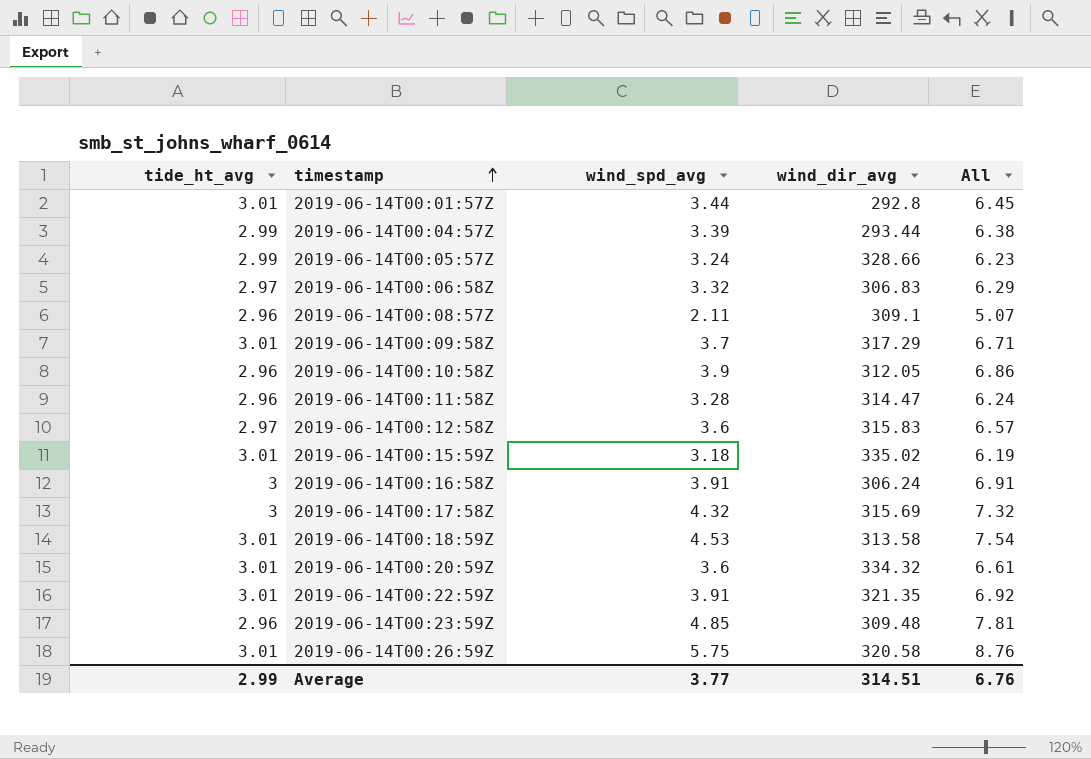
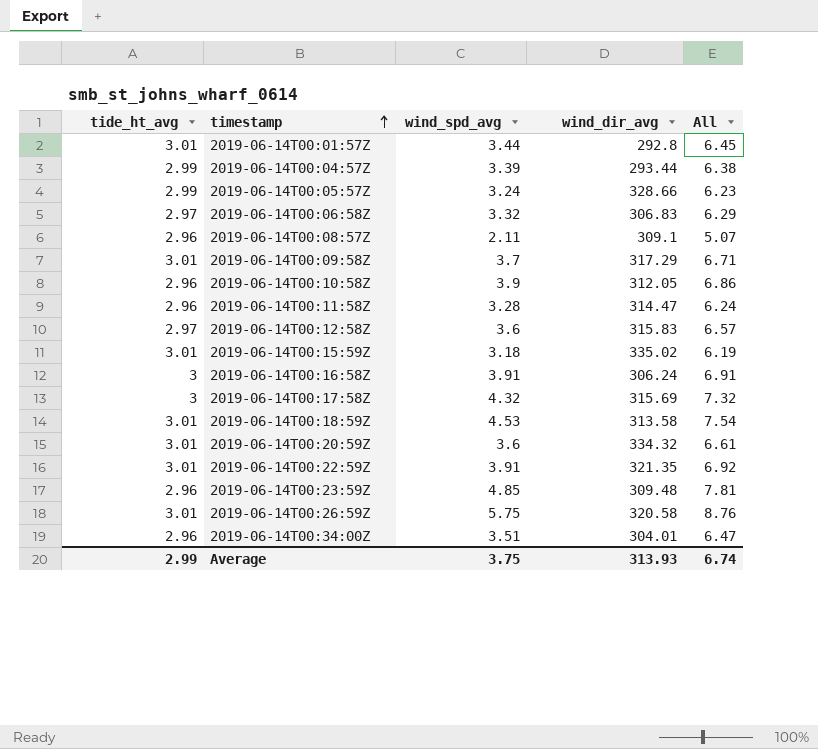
row 2019-06-14T00:34:00Z: none -> 2.96 | 3.51 | 304.01 | 6.47
Average | wind_spd_avg: 3.77 -> 3.75
Average | wind_dir_avg: 314.51 -> 313.93
Average | All: 6.76 -> 6.74

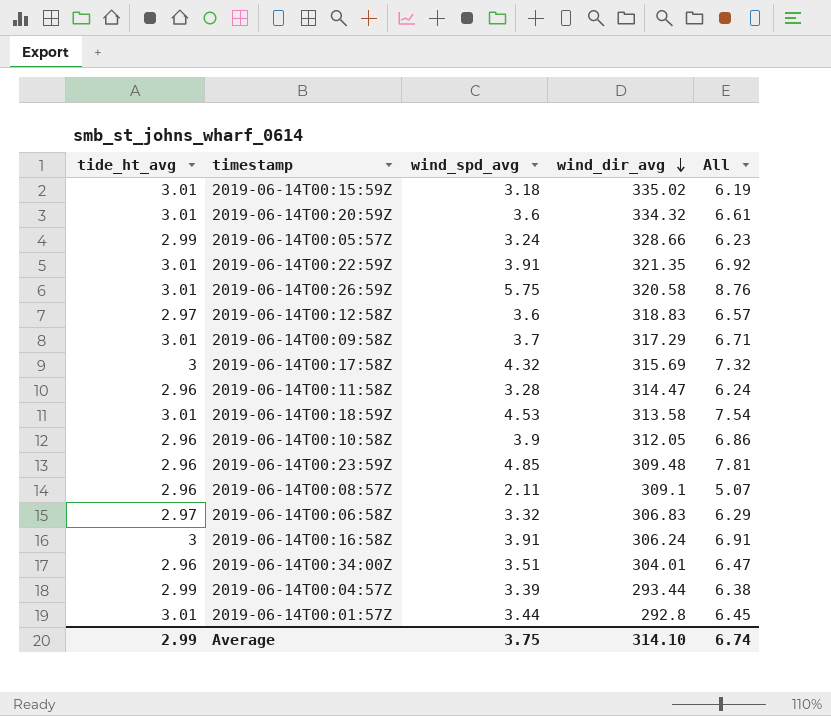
row order: timestamp ascending -> wind_dir_avg descending
2019-06-14T00:12:58Z | wind_dir_avg: 315.83 -> 318.83
Average | wind_dir_avg: 313.93 -> 314.10

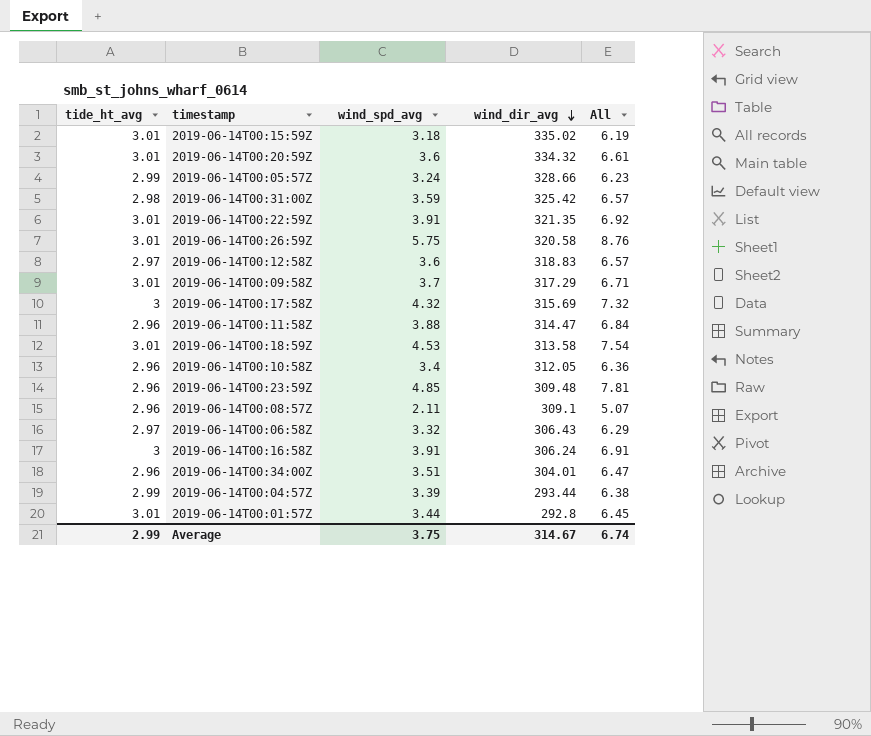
row 2019-06-14T00:31:00Z: none -> 2.98 | 3.59 | 325.42 | 6.57
2019-06-14T00:11:58Z | wind_spd_avg: 3.28 -> 3.88
2019-06-14T00:11:58Z | All: 6.24 -> 6.84
2019-06-14T00:10:58Z | wind_spd_avg: 3.9 -> 3.4
2019-06-14T00:10:58Z | All: 6.86 -> 6.36
2019-06-14T00:06:58Z | wind_dir_avg: 306.83 -> 306.43
Average | wind_dir_avg: 314.10 -> 314.67

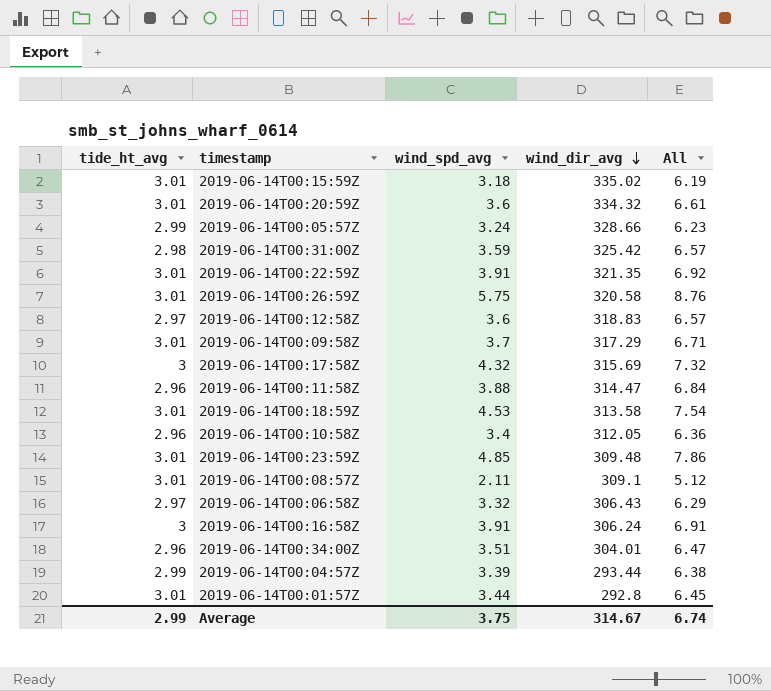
2019-06-14T00:23:59Z | tide_ht_avg: 2.96 -> 3.01
2019-06-14T00:23:59Z | All: 7.81 -> 7.86
2019-06-14T00:08:57Z | tide_ht_avg: 2.96 -> 3.01
2019-06-14T00:08:57Z | All: 5.07 -> 5.12

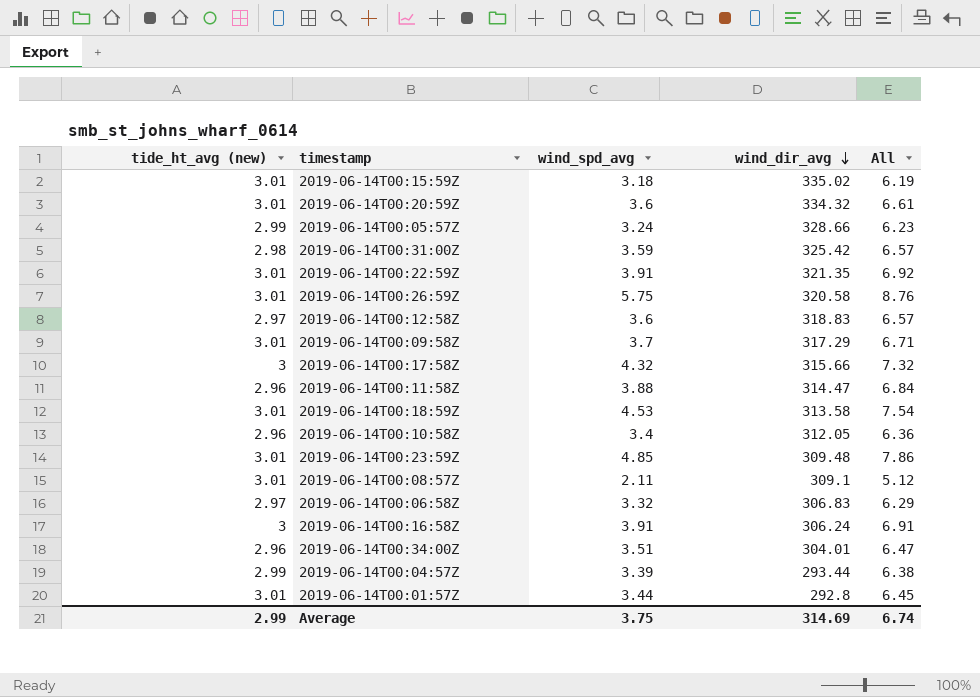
column name: tide_ht_avg -> tide_ht_avg (new)
2019-06-14T00:17:58Z | wind_dir_avg: 315.69 -> 315.66
2019-06-14T00:06:58Z | wind_dir_avg: 306.43 -> 306.83
Average | wind_dir_avg: 314.67 -> 314.69

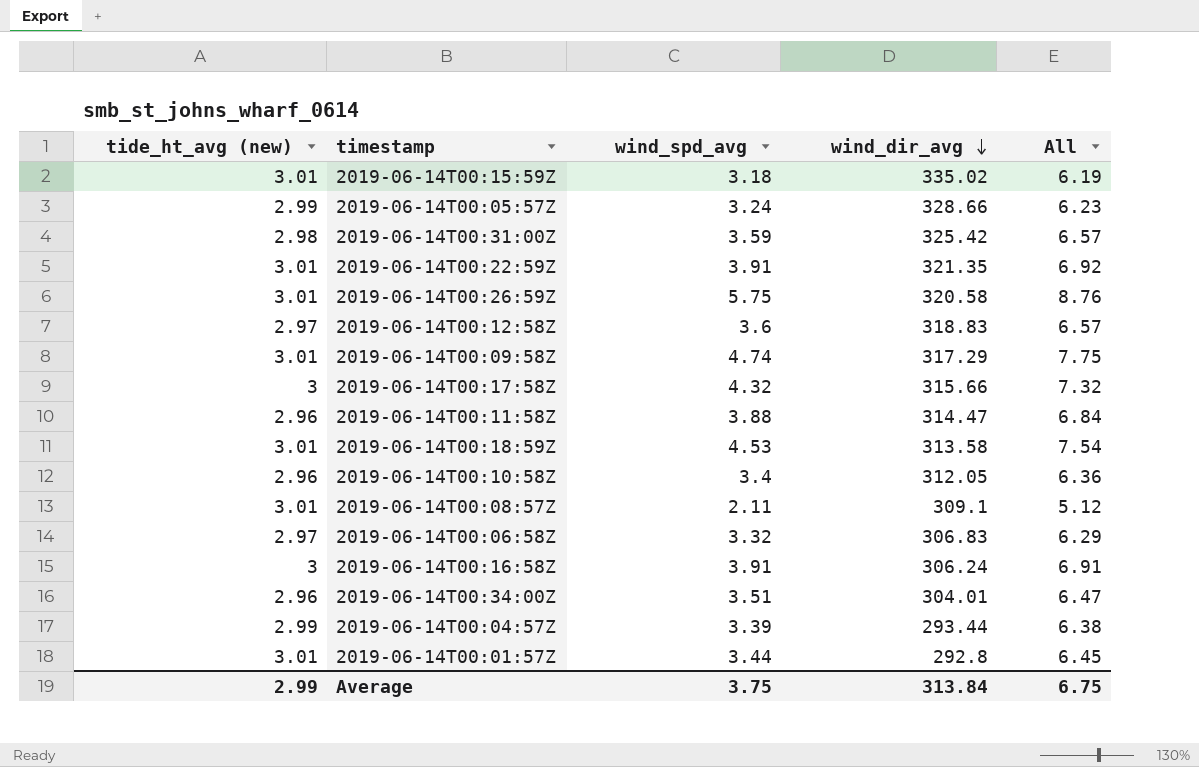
row 2019-06-14T00:20:59Z: 3.01 | 3.6 | 334.32 | 6.61 -> none
row 2019-06-14T00:23:59Z: 3.01 | 4.85 | 309.48 | 7.86 -> none
2019-06-14T00:09:58Z | wind_spd_avg: 3.7 -> 4.74
2019-06-14T00:09:58Z | All: 6.71 -> 7.75
Average | wind_dir_avg: 314.69 -> 313.84
Average | All: 6.74 -> 6.75

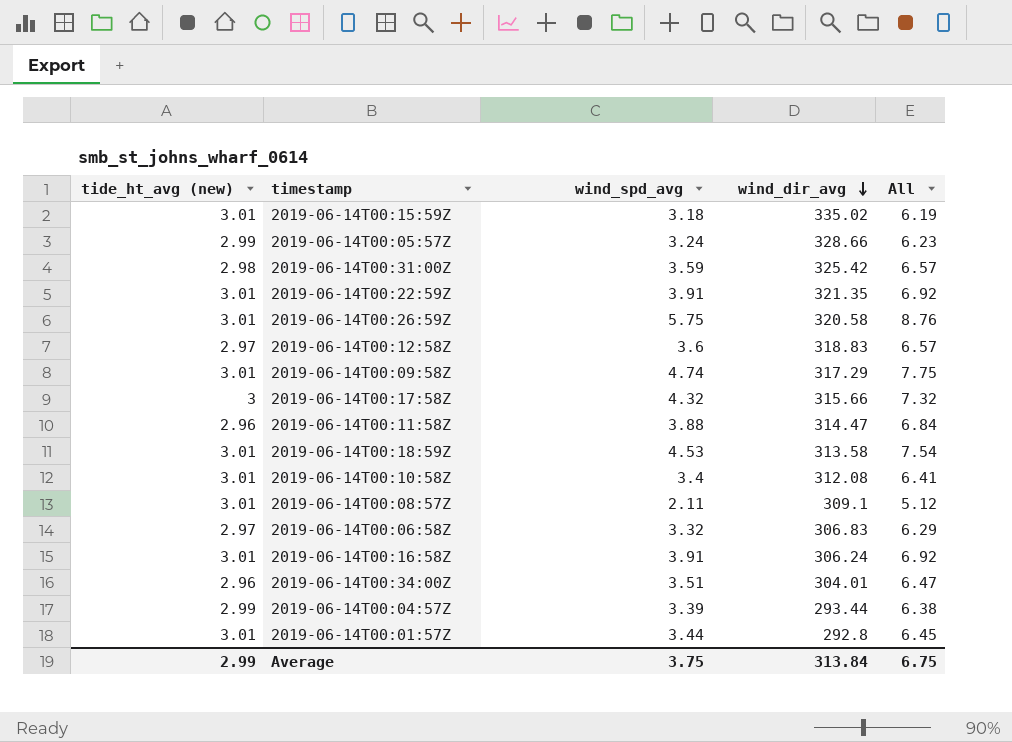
2019-06-14T00:10:58Z | tide_ht_avg (new): 2.96 -> 3.01
2019-06-14T00:10:58Z | wind_dir_avg: 312.05 -> 312.08
2019-06-14T00:10:58Z | All: 6.36 -> 6.41
2019-06-14T00:16:58Z | tide_ht_avg (new): 3 -> 3.01
2019-06-14T00:16:58Z | All: 6.91 -> 6.92

